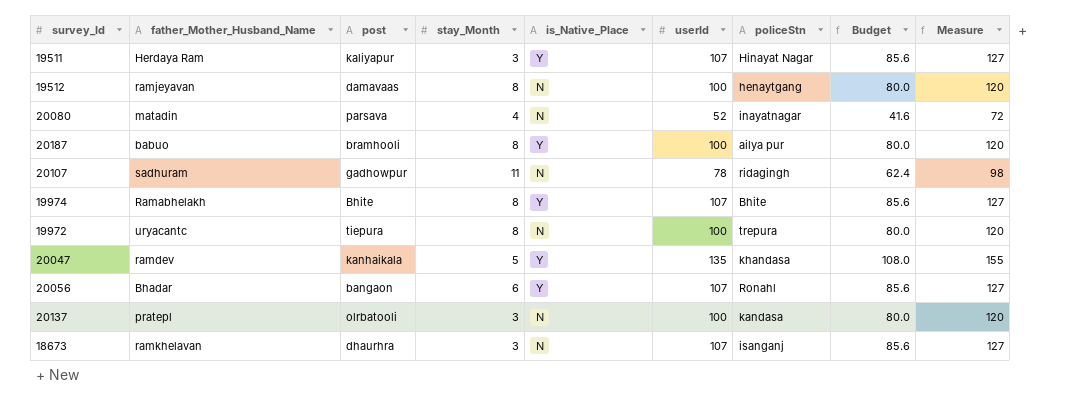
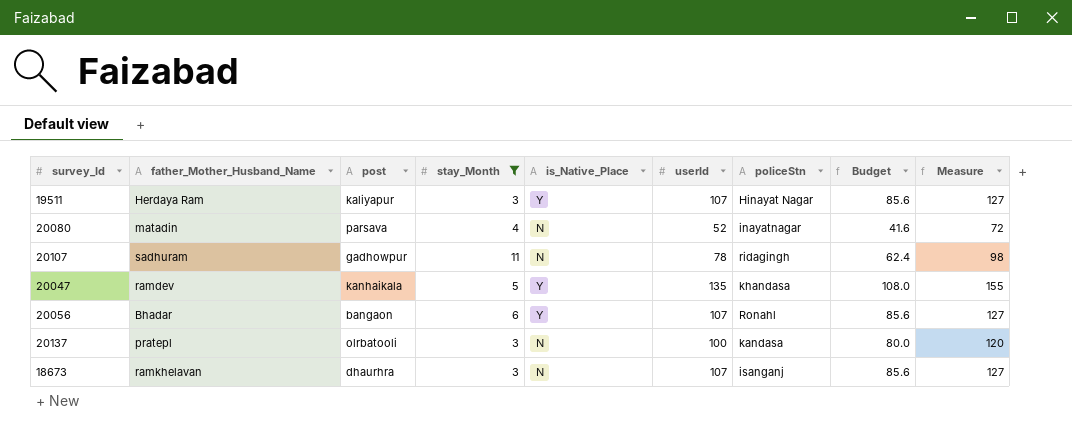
filter: none -> stay_Month != 8

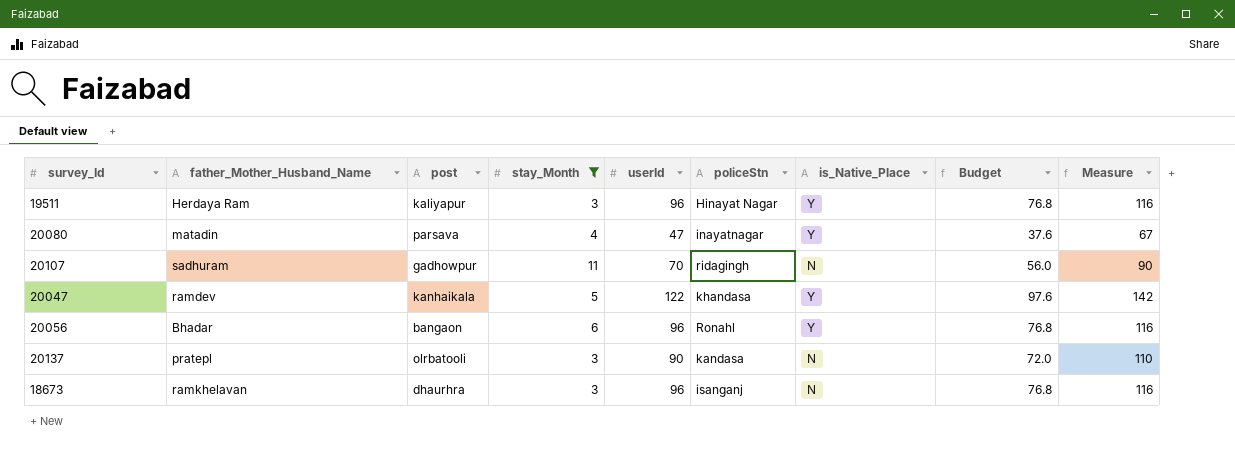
column is_Native_Place | position: 5 -> 7
19511 | userId: 107 -> 96
19511 | Budget: 85.6 -> 76.8
19511 | Measure: 127 -> 116
20080 | userId: 52 -> 47
20080 | is_Native_Place: N -> Y
20080 | Budget: 41.6 -> 37.6
20080 | Measure: 72 -> 67
20107 | userId: 78 -> 70
20107 | Budget: 62.4 -> 56.0
20107 | Measure: 98 -> 90
20047 | userId: 135 -> 122
20047 | Budget: 108.0 -> 97.6
20047 | Measure: 155 -> 142
20056 | userId: 107 -> 96
20056 | Budget: 85.6 -> 76.8
20056 | Measure: 127 -> 116
20137 | userId: 100 -> 90
20137 | Budget: 80.0 -> 72.0
20137 | Measure: 120 -> 110
18673 | userId: 107 -> 96
18673 | Budget: 85.6 -> 76.8
18673 | Measure: 127 -> 116

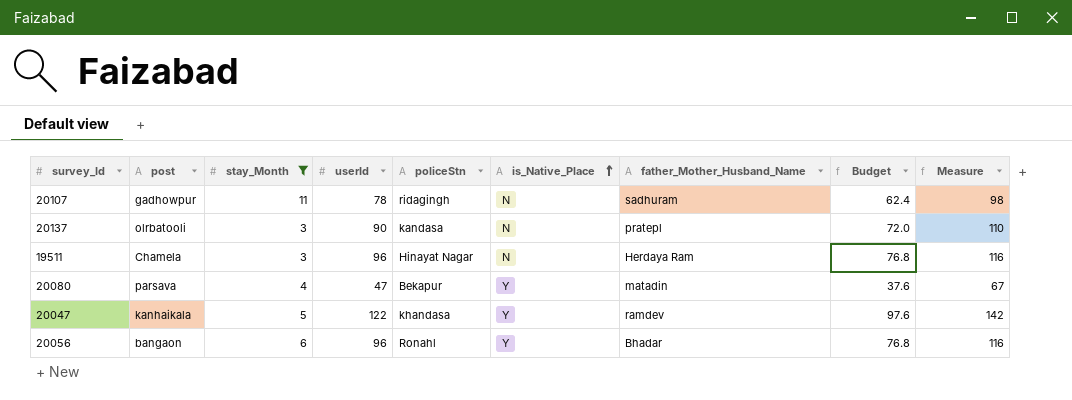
row order: none -> is_Native_Place ascending
column father_Mother_Husband_Name | position: 2 -> 7
row 18673: ramkhelavan | dhaurhra | 3 | 96 | isanganj | N | 76.8 | 116 -> none
20107 | userId: 70 -> 78
20107 | Budget: 56.0 -> 62.4
20107 | Measure: 90 -> 98
19511 | post: kaliyapur -> Chamela
19511 | is_Native_Place: Y -> N
20080 | policeStn: inayatnagar -> Bekapur

